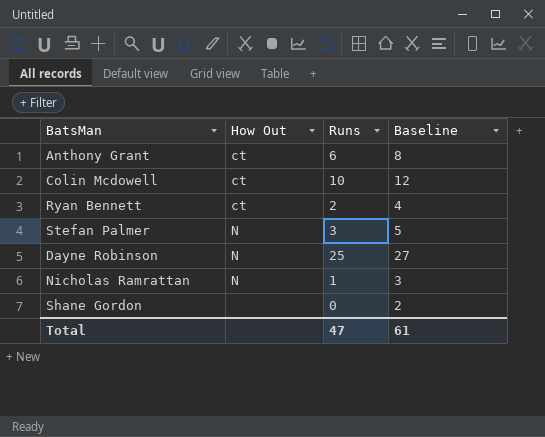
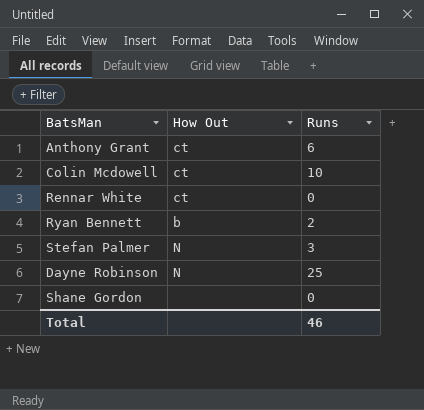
column Baseline | formula: [Runs] + 2 -> none
row Nicholas Ramrattan: N | 1 | 3 -> none
row Rennar White: none -> ct | 0
Ryan Bennett | How Out: ct -> b
Total | Runs: 47 -> 46

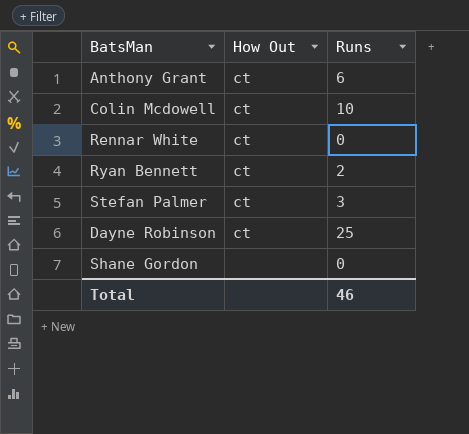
Ryan Bennett | How Out: b -> ct
Stefan Palmer | How Out: N -> ct
Dayne Robinson | How Out: N -> ct

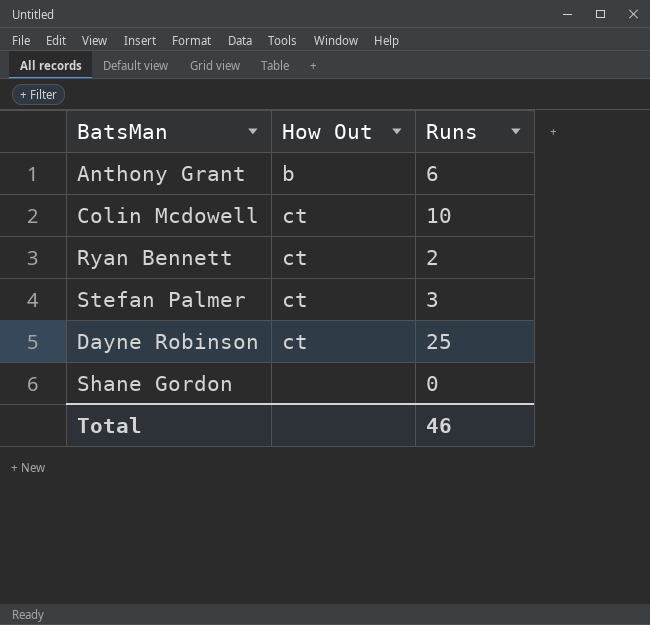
row Rennar White: ct | 0 -> none
Anthony Grant | How Out: ct -> b

